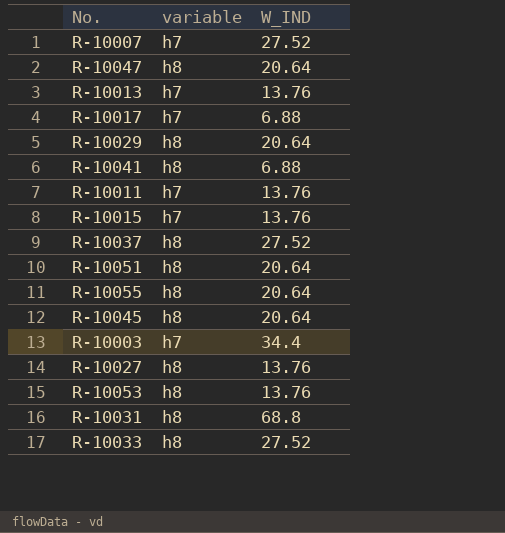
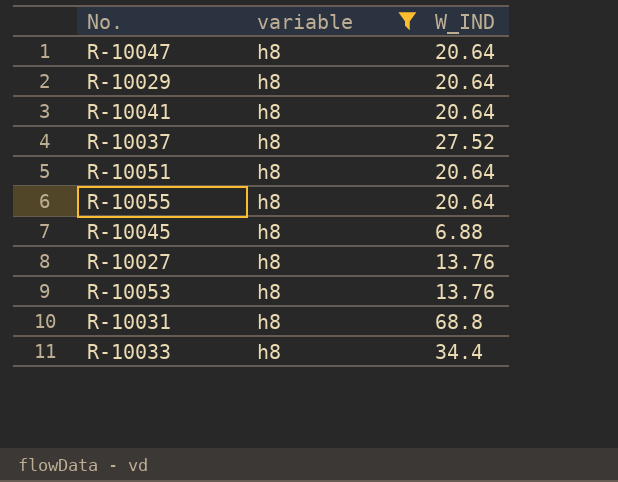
filter: none -> variable = h8
R-10041 | W_IND: 6.88 -> 20.64
R-10045 | W_IND: 20.64 -> 6.88
R-10033 | W_IND: 27.52 -> 34.4

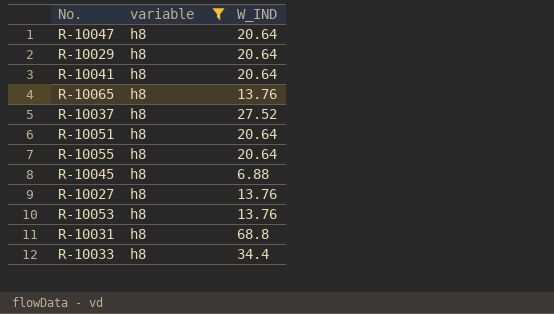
row R-10065: none -> h8 | 13.76

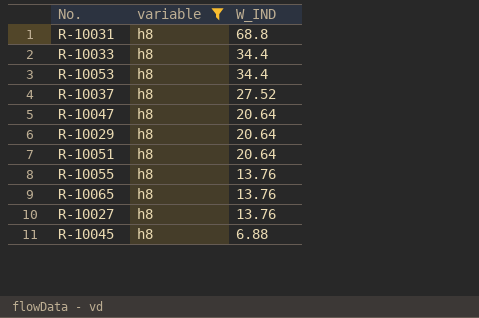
row order: none -> W_IND descending
row R-10041: h8 | 20.64 -> none
R-10053 | W_IND: 13.76 -> 34.4
R-10055 | W_IND: 20.64 -> 13.76

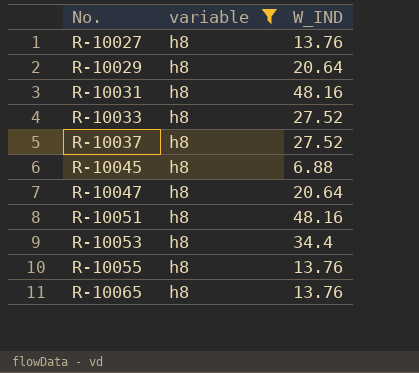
row order: W_IND descending -> No. ascending
R-10031 | W_IND: 68.8 -> 48.16
R-10033 | W_IND: 34.4 -> 27.52
R-10051 | W_IND: 20.64 -> 48.16

